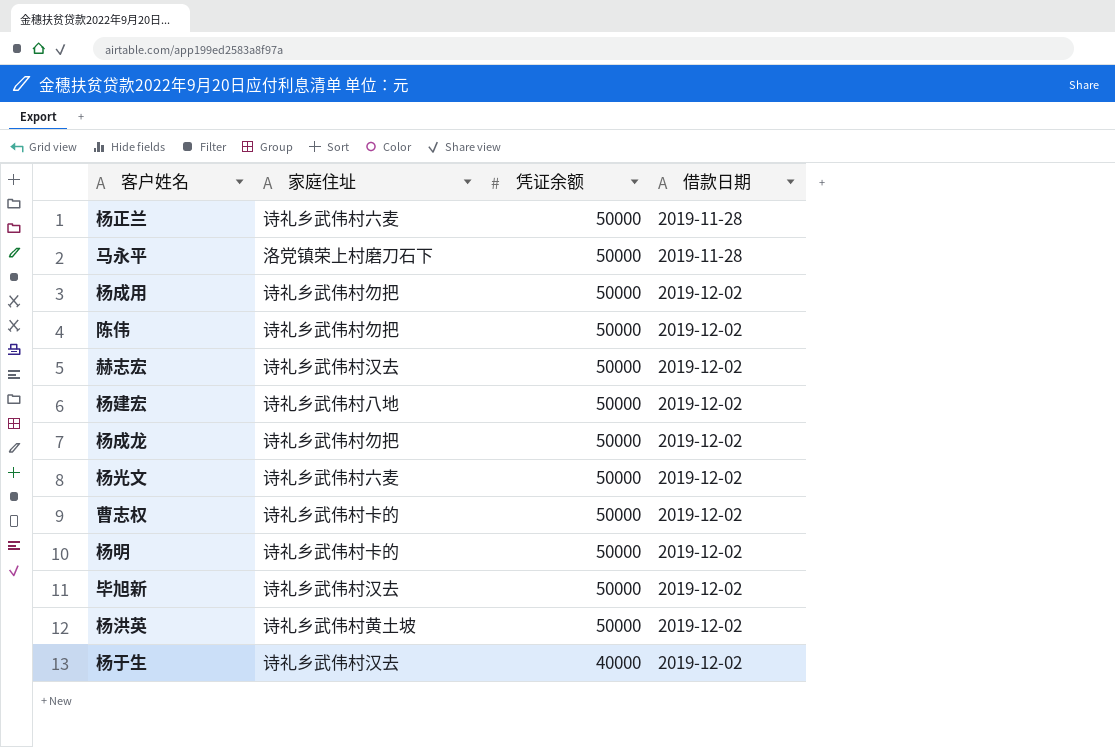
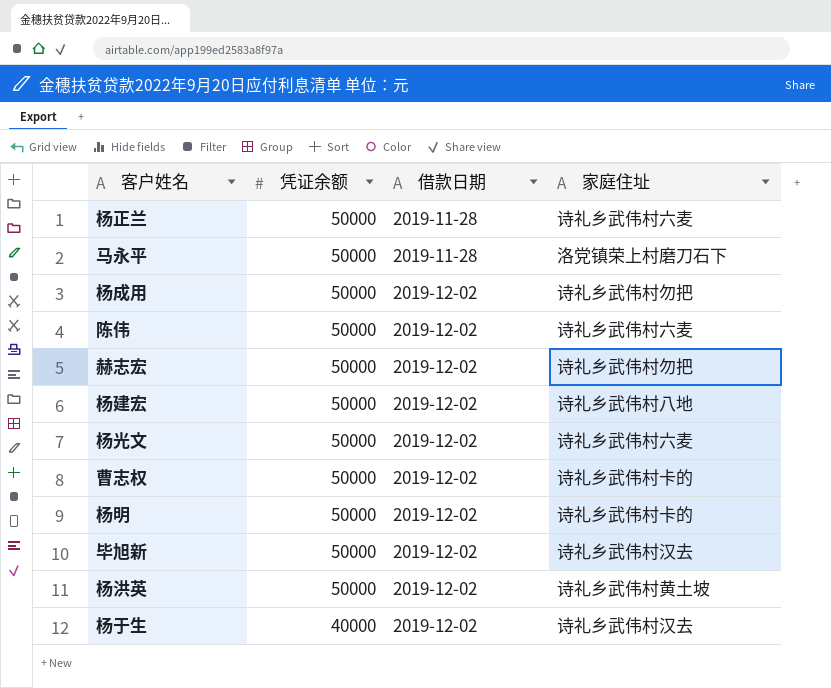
column 家庭住址 | position: 2 -> 4
row 杨成龙: 诗礼乡武伟村勿把 | 50000 | 2019-12-02 -> none
陈伟 | 家庭住址: 诗礼乡武伟村勿把 -> 诗礼乡武伟村六麦
赫志宏 | 家庭住址: 诗礼乡武伟村汉去 -> 诗礼乡武伟村勿把

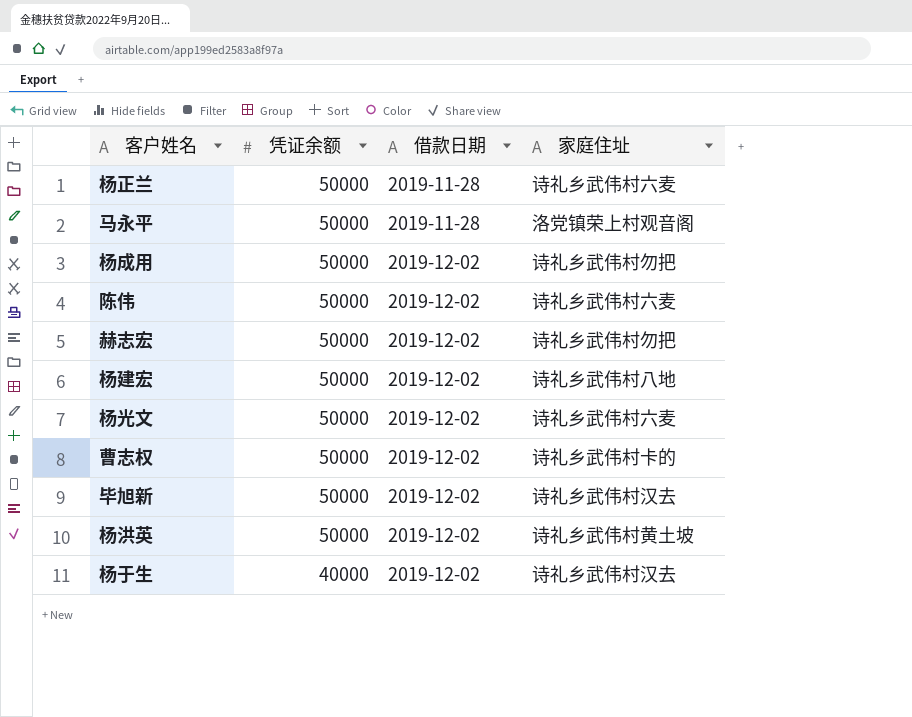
row 杨明: 50000 | 2019-12-02 | 诗礼乡武伟村卡的 -> none
马永平 | 家庭住址: 洛党镇荣上村磨刀石下 -> 洛党镇荣上村观音阁

